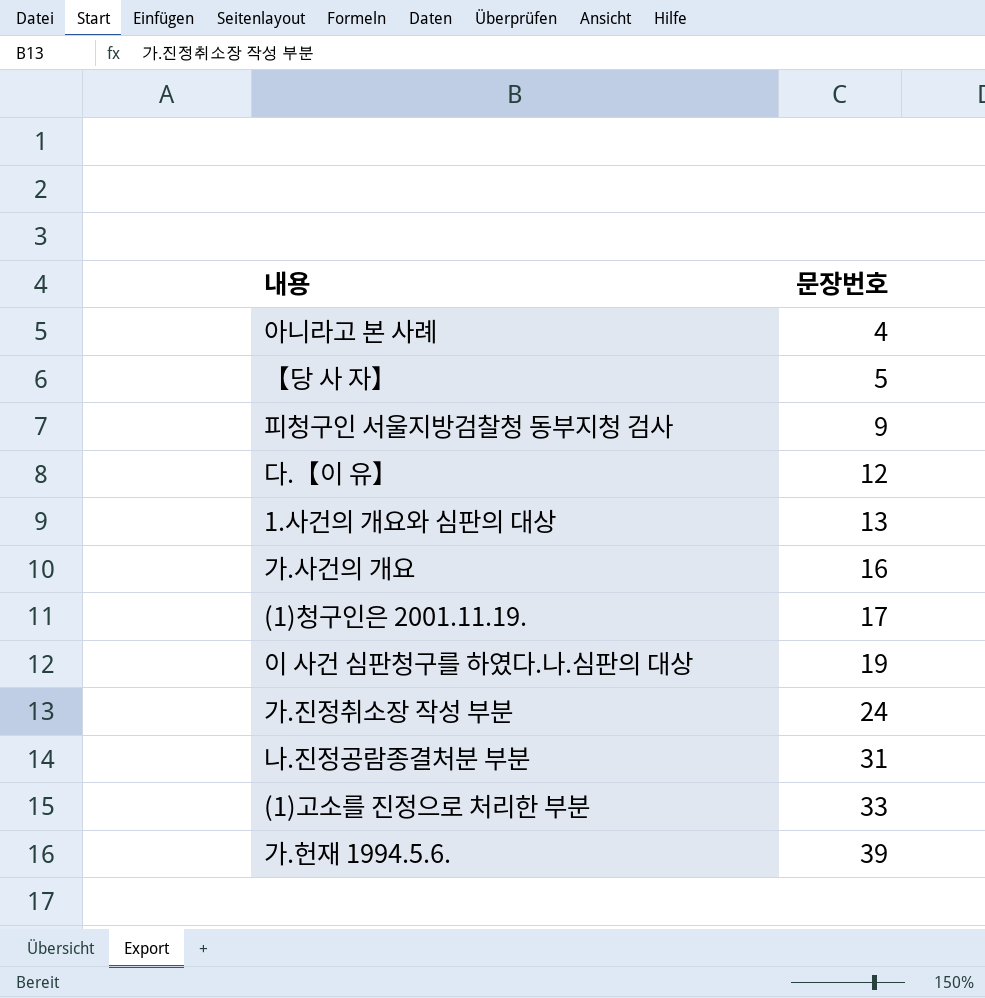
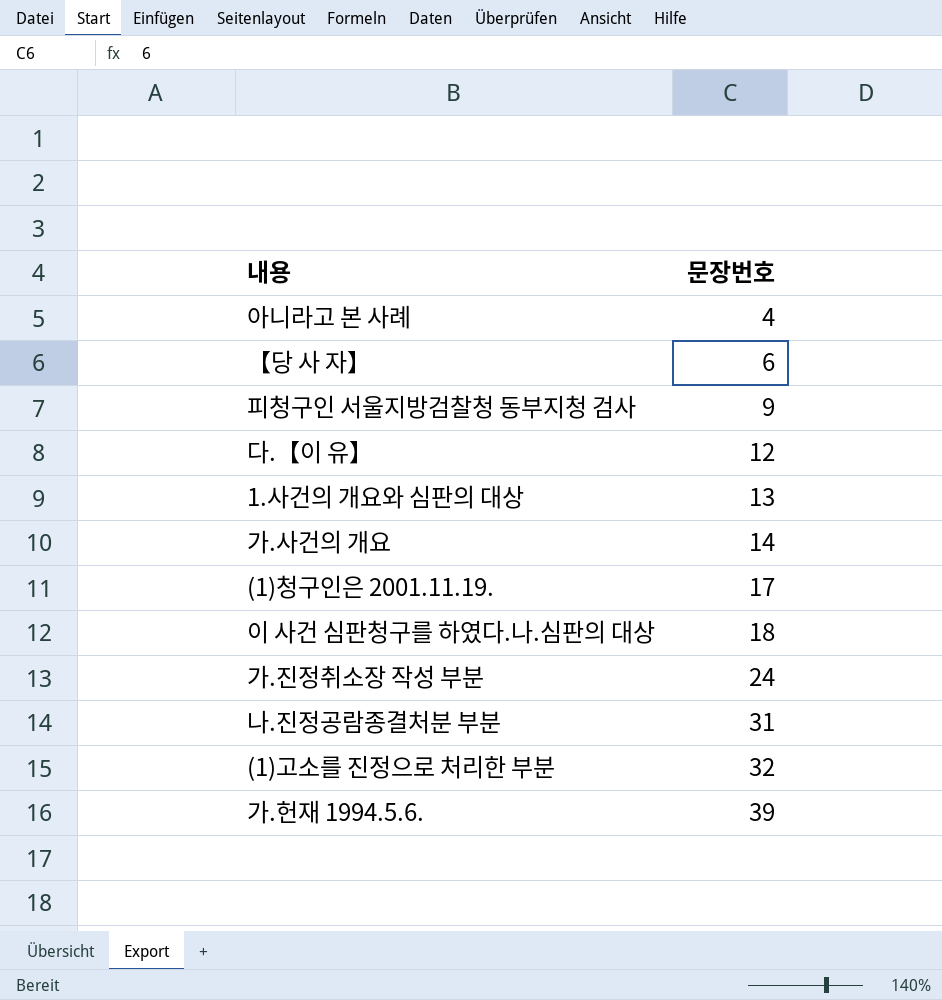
【당 사 자】 | 문장번호: 5 -> 6
가.사건의 개요 | 문장번호: 16 -> 14
이 사건 심판청구를 하였다.나.심판의 대상 | 문장번호: 19 -> 18
(1)고소를 진정으로 처리한 부분 | 문장번호: 33 -> 32

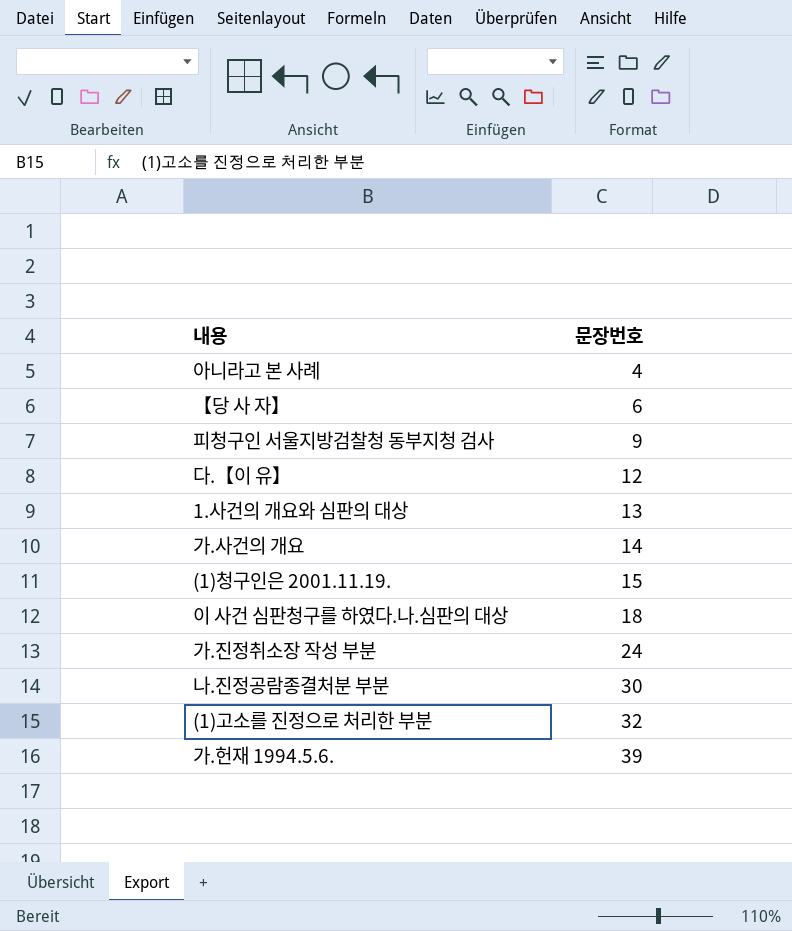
(1)청구인은 2001.11.19. | 문장번호: 17 -> 15
나.진정공람종결처분 부분 | 문장번호: 31 -> 30

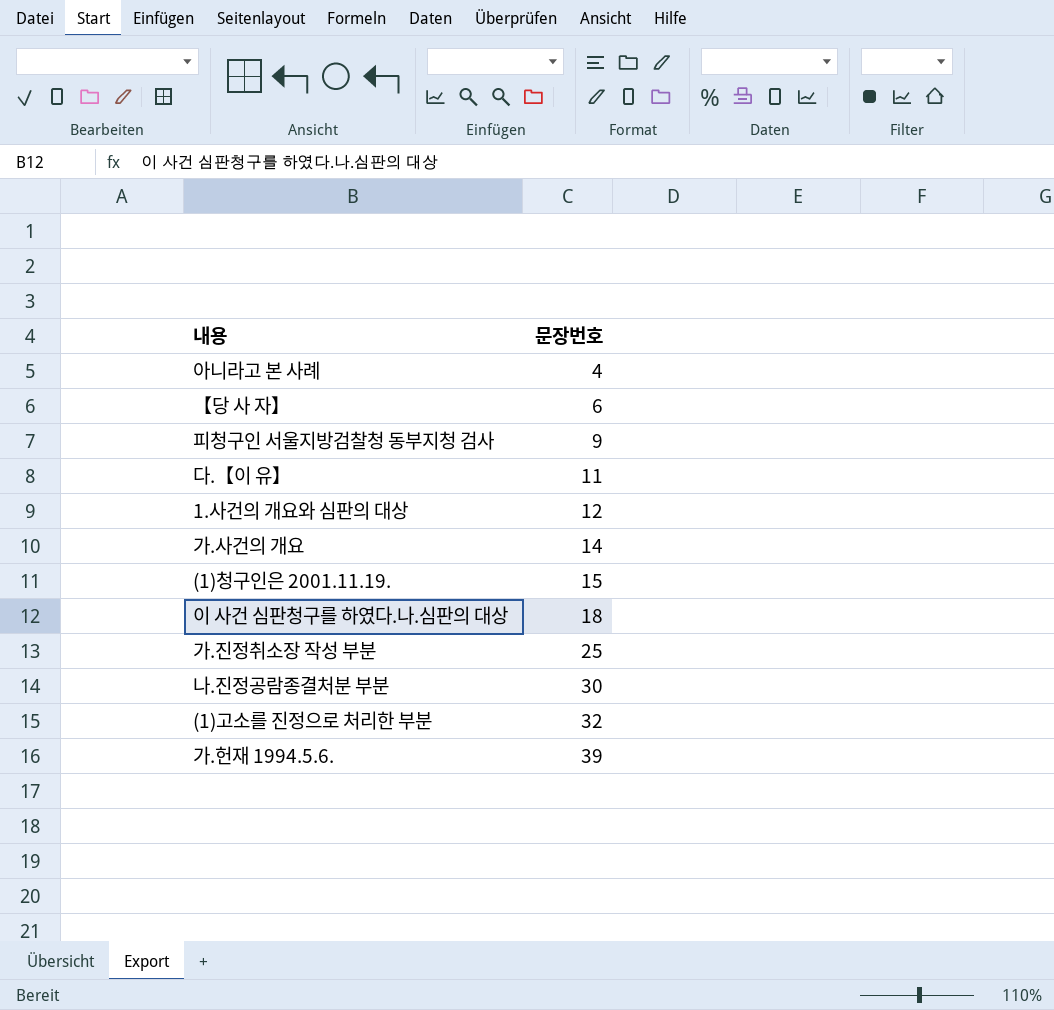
다.【이 유】 | 문장번호: 12 -> 11
1.사건의 개요와 심판의 대상 | 문장번호: 13 -> 12
가.진정취소장 작성 부분 | 문장번호: 24 -> 25

